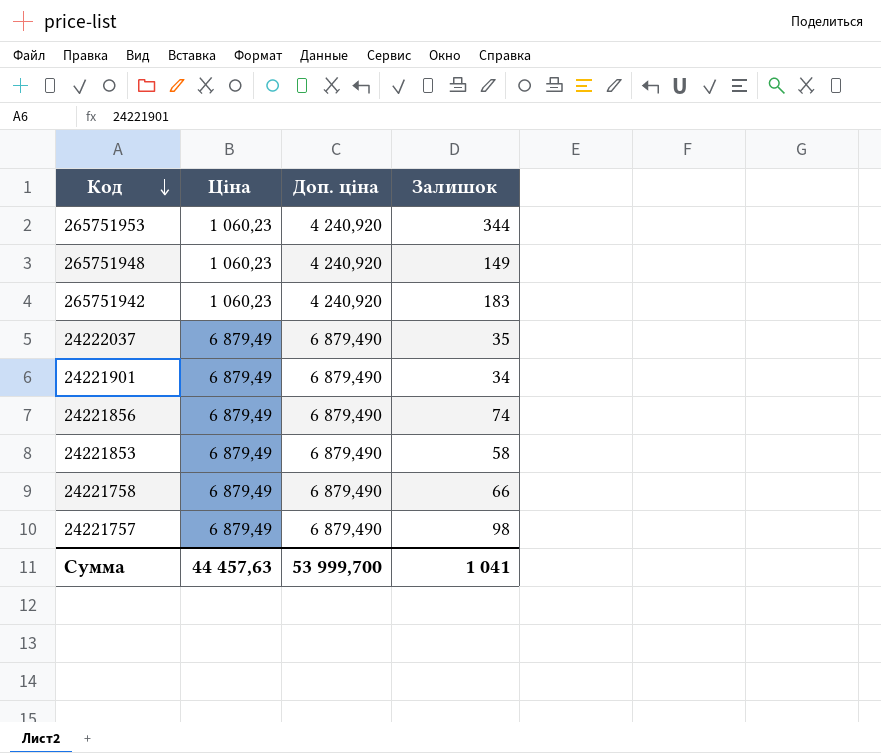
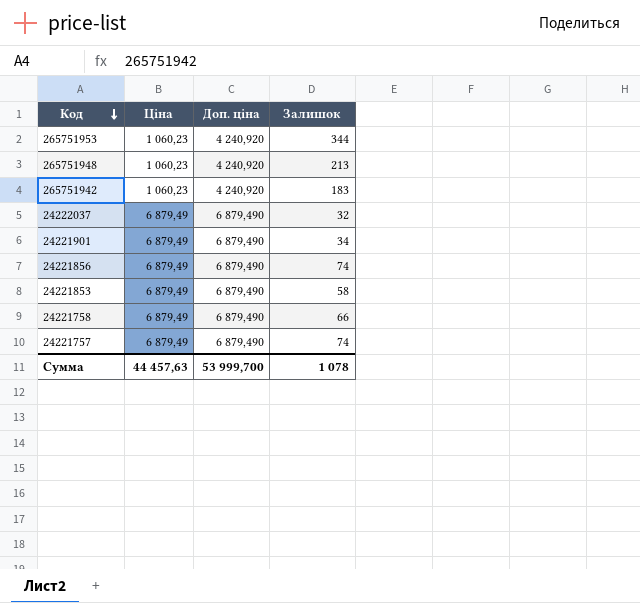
265751948 | Залишок: 149 -> 213
24222037 | Залишок: 35 -> 32
24221757 | Залишок: 98 -> 74
Сумма | Залишок: 1 041 -> 1 078

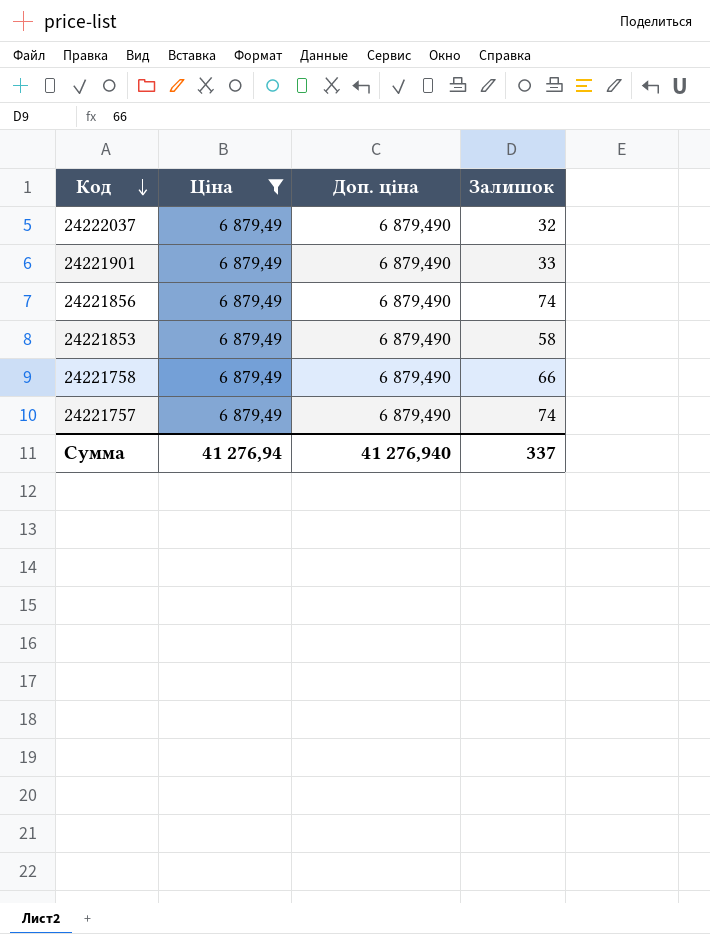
filter: none -> Ціна = 6 879,49
24221901 | Залишок: 34 -> 33
Сумма | Ціна: 44 457,63 -> 41 276,94
Сумма | Доп. ціна: 53 999,700 -> 41 276,940
Сумма | Залишок: 1 078 -> 337

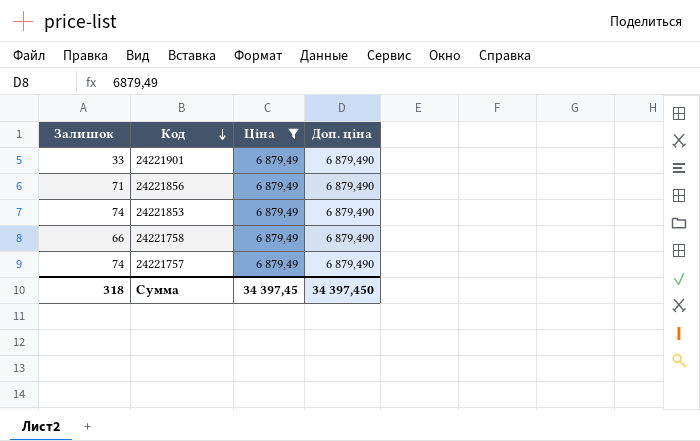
column Залишок | position: 4 -> 1
row 24222037: 6 879,49 | 6 879,490 | 32 -> none
24221856 | Залишок: 74 -> 71
24221853 | Залишок: 58 -> 74
Сумма | Залишок: 337 -> 318
Сумма | Ціна: 41 276,94 -> 34 397,45
Сумма | Доп. ціна: 41 276,940 -> 34 397,450

